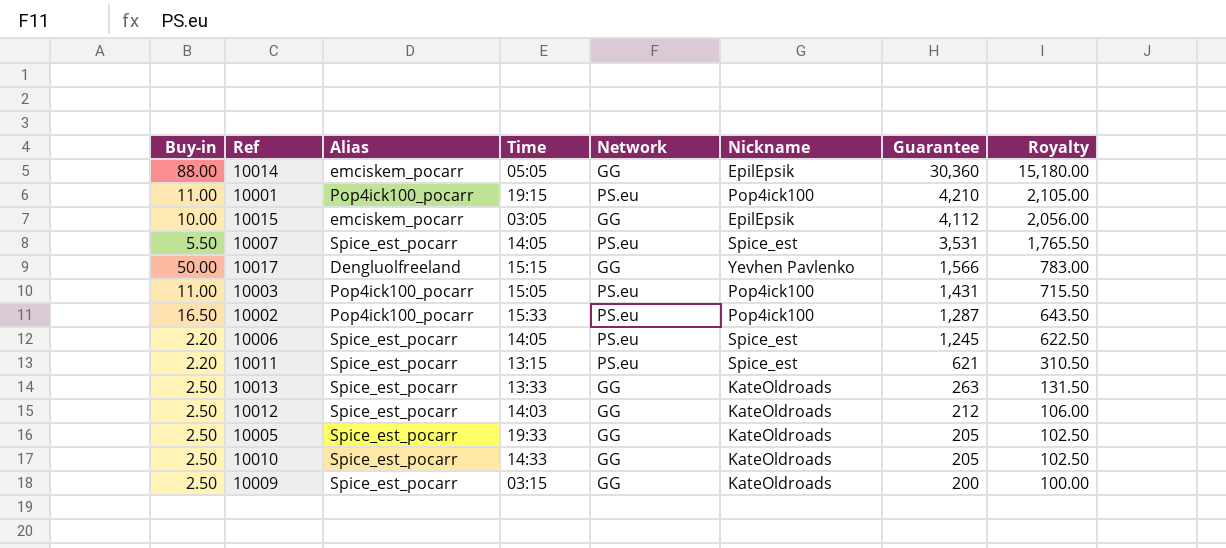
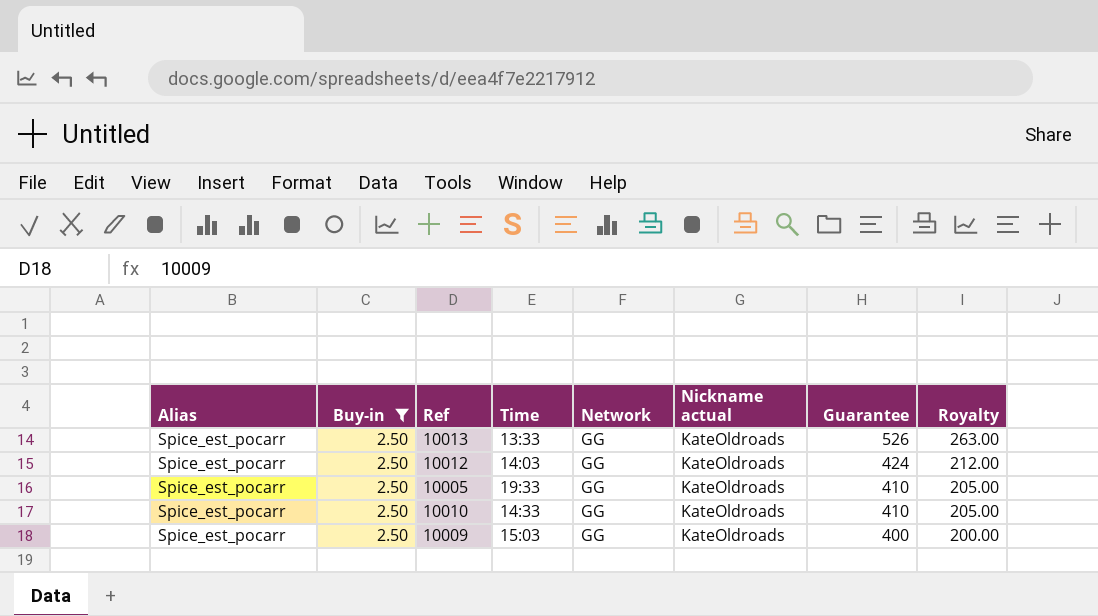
filter: none -> Buy-in = 2.50
column Alias | position: 3 -> 1
column name: Nickname -> Nickname actual
10013 | Guarantee: 263 -> 526
10013 | Royalty: 131.50 -> 263.00
10012 | Guarantee: 212 -> 424
10012 | Royalty: 106.00 -> 212.00
10005 | Guarantee: 205 -> 410
10005 | Royalty: 102.50 -> 205.00
10010 | Guarantee: 205 -> 410
10010 | Royalty: 102.50 -> 205.00
10009 | Time: 03:15 -> 15:03
10009 | Guarantee: 200 -> 400
10009 | Royalty: 100.00 -> 200.00

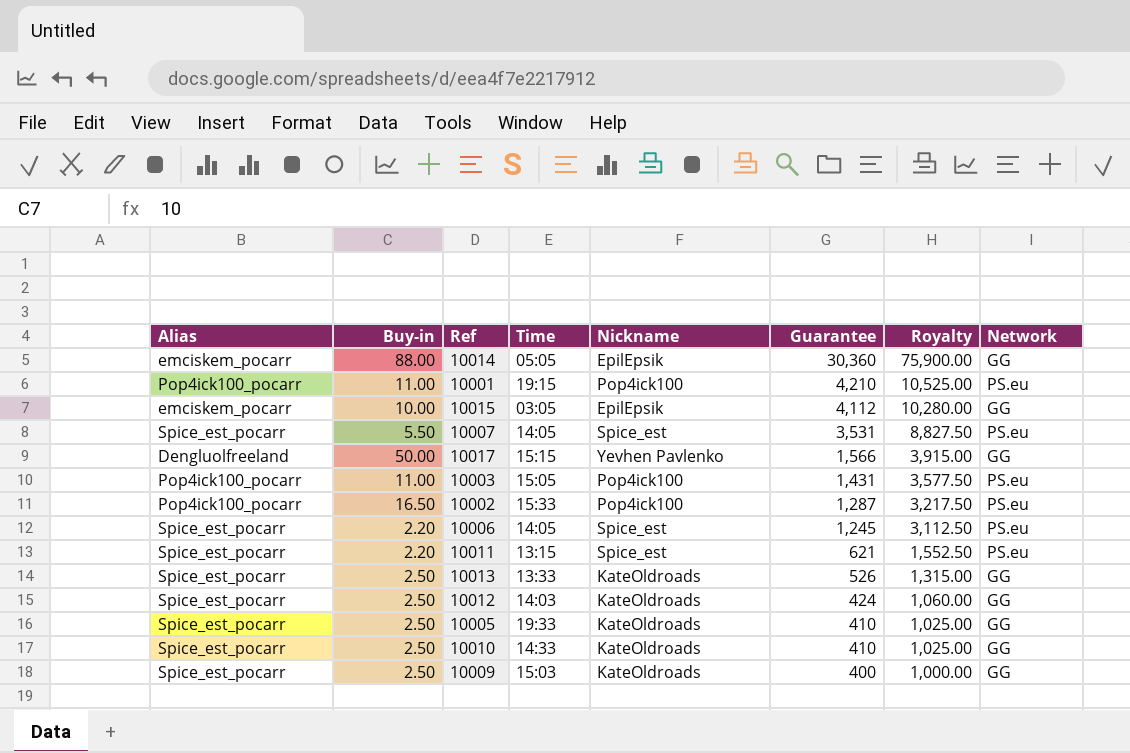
filter: Buy-in = 2.50 -> none
column name: Nickname actual -> Nickname
column Royalty | formula: [Guarantee] * 0.5 -> [Guarantee] * 2.5
column Network | position: 5 -> 8

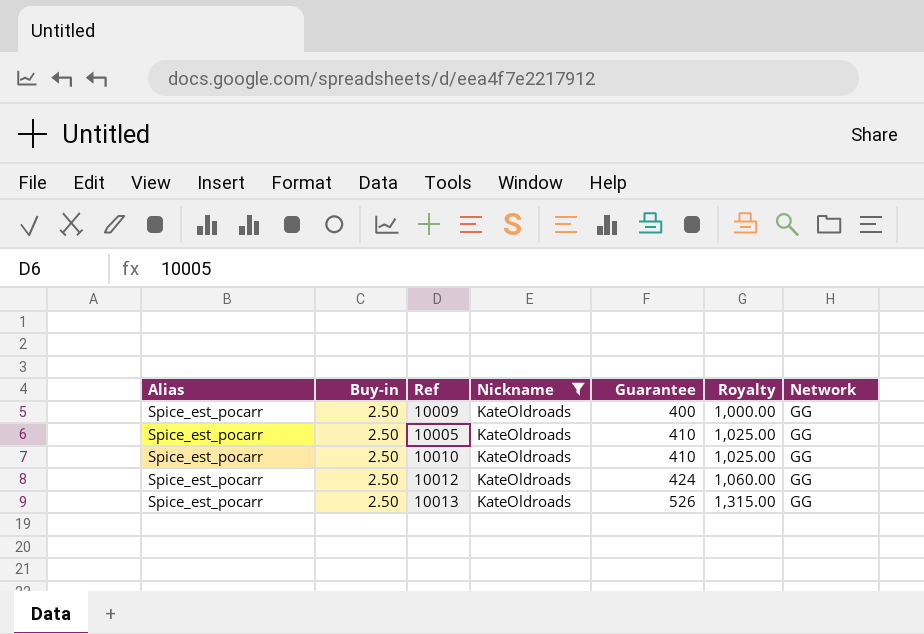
filter: none -> Nickname = KateOldroads
row order: Guarantee descending -> Guarantee ascending
column Time | position: 4 -> none

